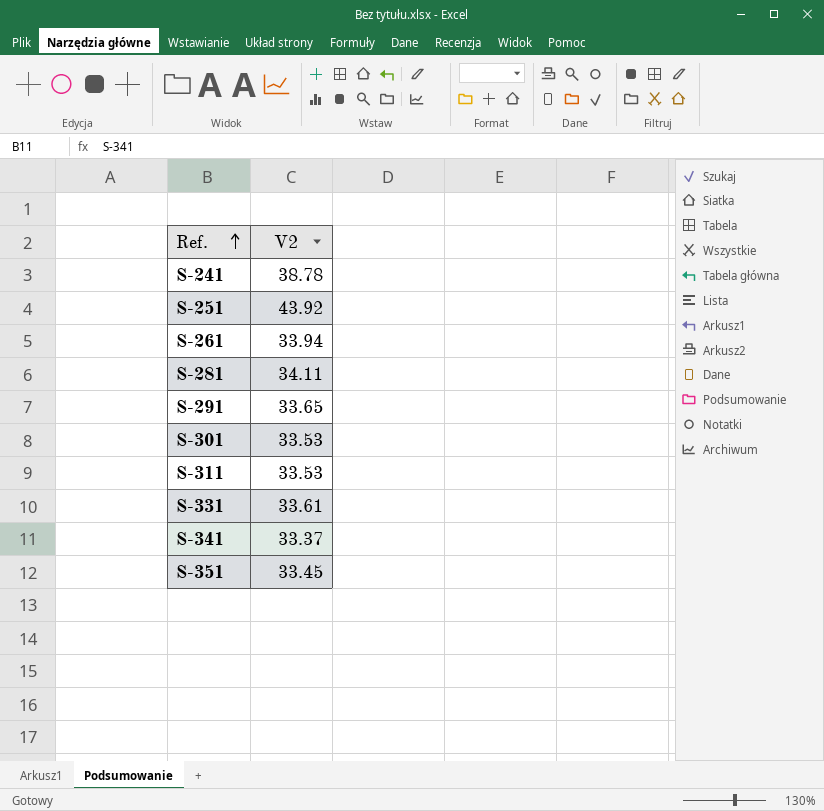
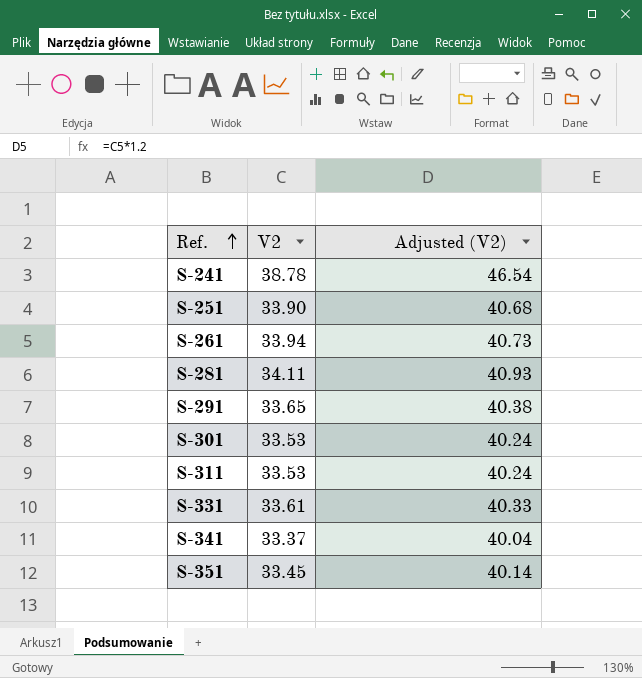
column Adjusted (V2) | formula: none -> [V2] * 1.2
S-251 | V2: 43.92 -> 33.90

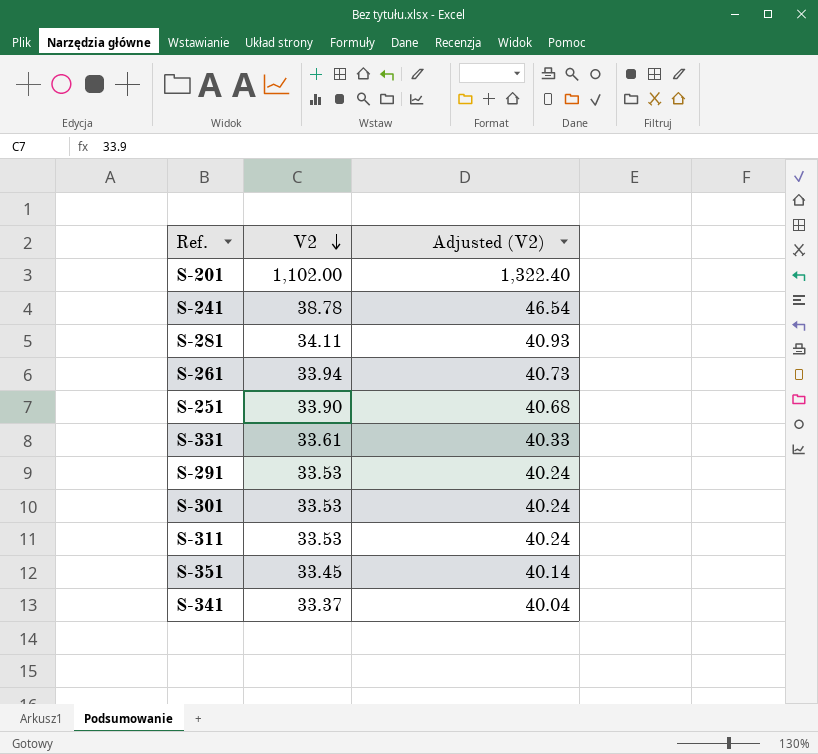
row order: Ref. ascending -> V2 descending
row S-201: none -> 1,102.00 | 1,322.40
S-291 | V2: 33.65 -> 33.53
S-291 | Adjusted (V2): 40.38 -> 40.24

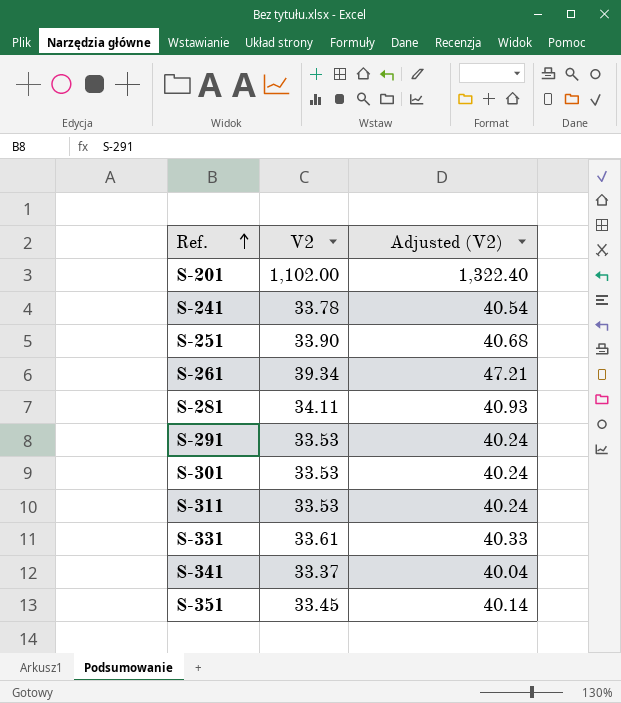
row order: V2 descending -> Ref. ascending
S-241 | V2: 38.78 -> 33.78
S-241 | Adjusted (V2): 46.54 -> 40.54
S-261 | V2: 33.94 -> 39.34
S-261 | Adjusted (V2): 40.73 -> 47.21

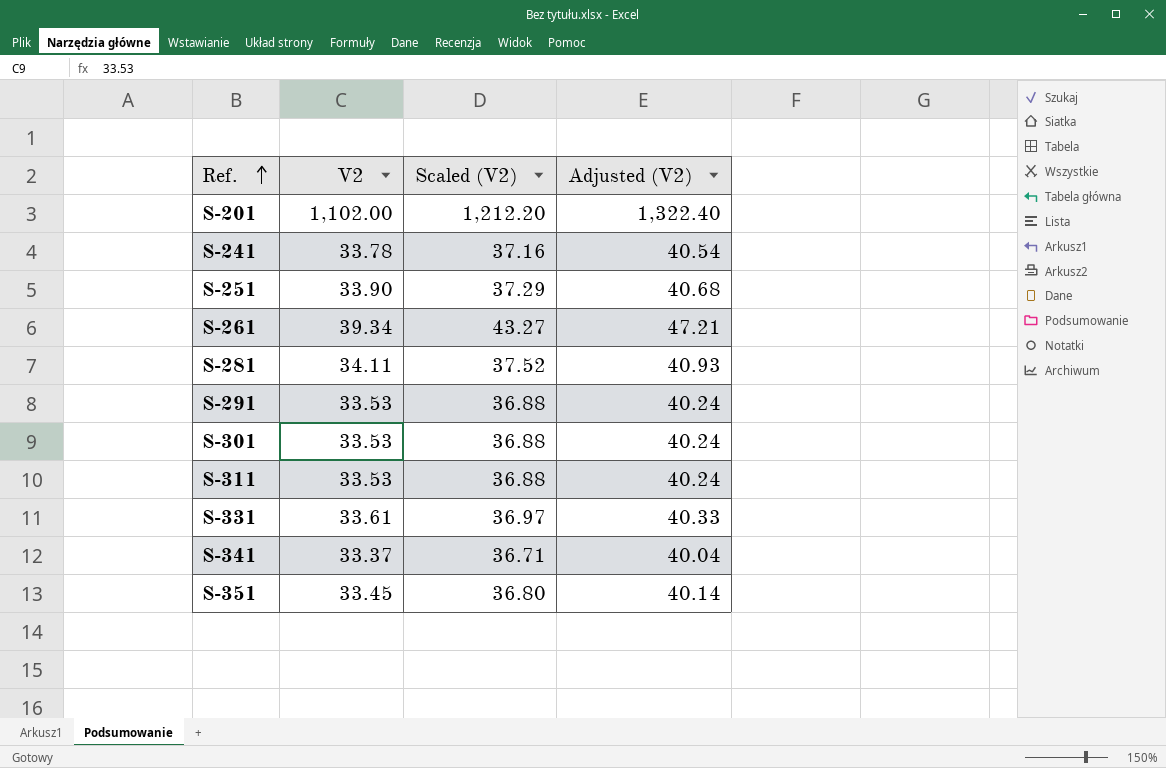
column Scaled (V2) | formula: none -> [V2] * 1.1

